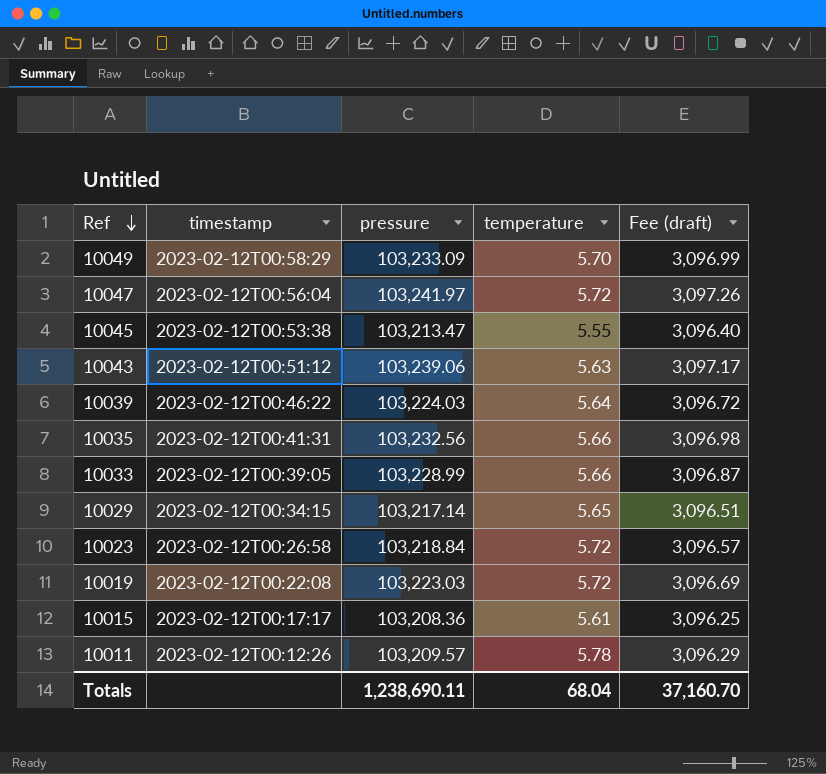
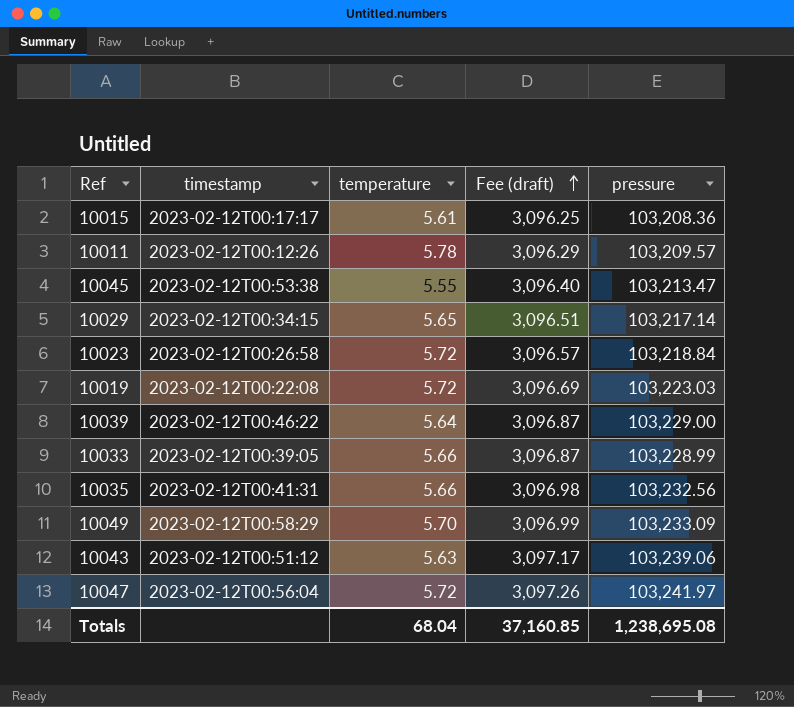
row order: Ref descending -> Fee (draft) ascending
column pressure | position: 3 -> 5
10039 | Fee (draft): 3,096.72 -> 3,096.87
10039 | pressure: 103,224.03 -> 103,229.00
Totals | Fee (draft): 37,160.70 -> 37,160.85
Totals | pressure: 1,238,690.11 -> 1,238,695.08

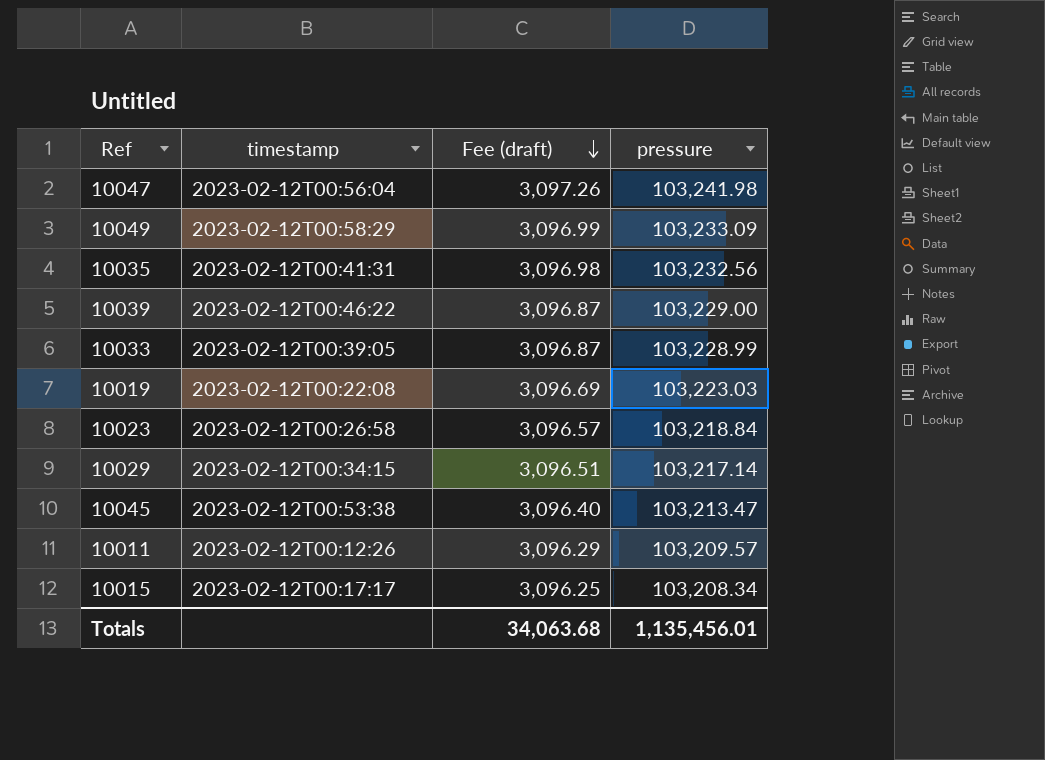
row order: Fee (draft) ascending -> Fee (draft) descending
column temperature | position: 3 -> none
row 10043: 2023-02-12T00:51:12 | 5.63 | 3,097.17 | 103,239.06 -> none
10047 | pressure: 103,241.97 -> 103,241.98
10015 | pressure: 103,208.36 -> 103,208.34
Totals | Fee (draft): 37,160.85 -> 34,063.68
Totals | pressure: 1,238,695.08 -> 1,135,456.01

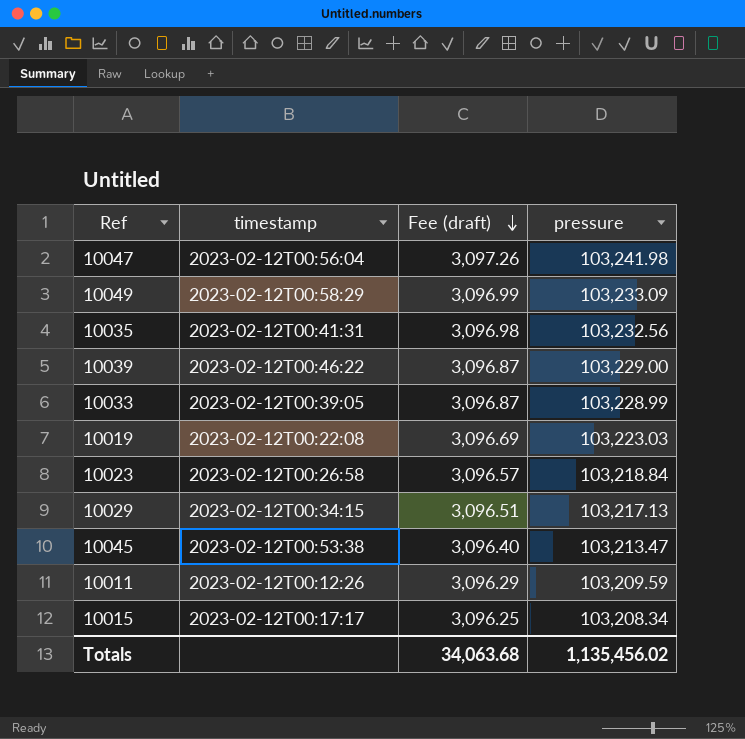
10029 | pressure: 103,217.14 -> 103,217.13
10011 | pressure: 103,209.57 -> 103,209.59
Totals | pressure: 1,135,456.01 -> 1,135,456.02

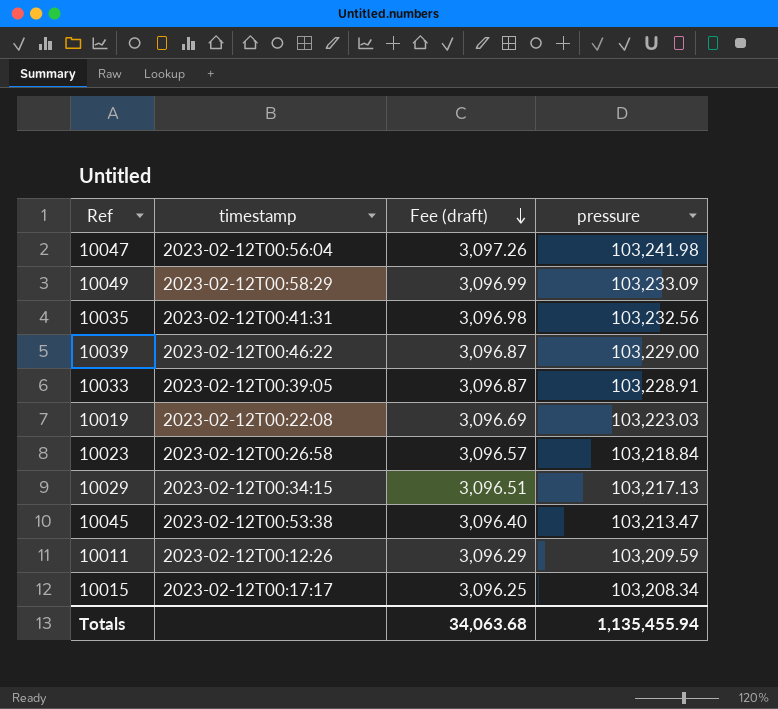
10033 | pressure: 103,228.99 -> 103,228.91
Totals | pressure: 1,135,456.02 -> 1,135,455.94

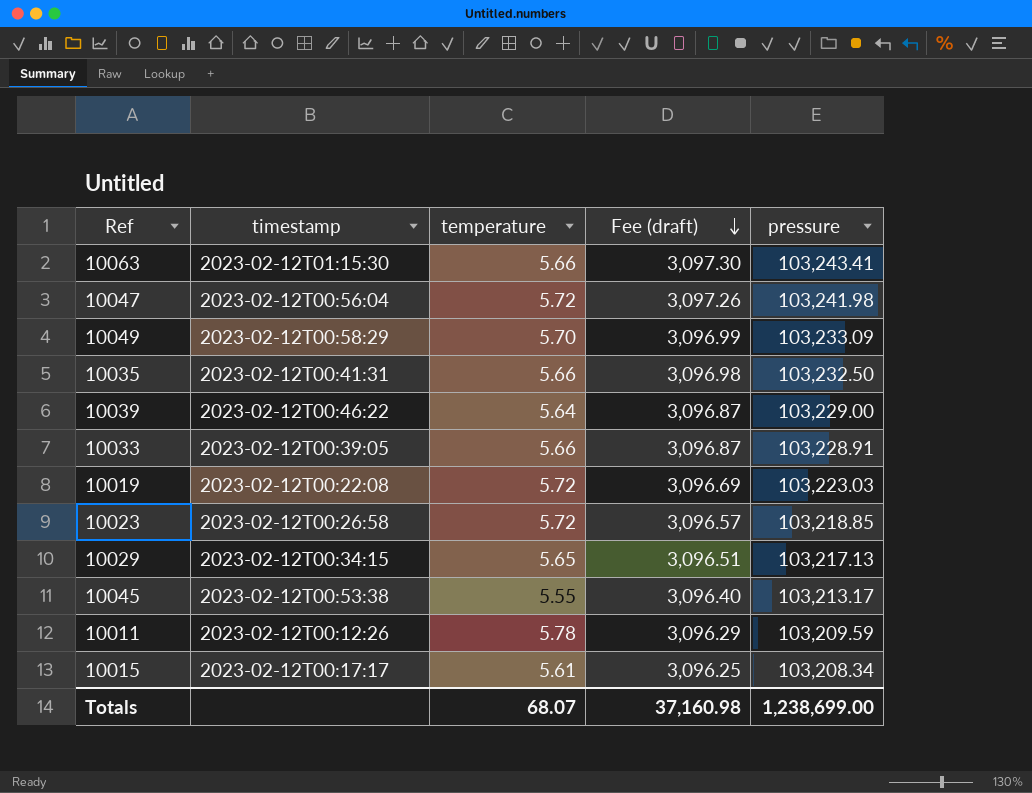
column temperature | position: none -> 3
row 10063: none -> 2023-02-12T01:15:30 | 5.66 | 3,097.30 | 103,243.41
10035 | pressure: 103,232.56 -> 103,232.50
10023 | pressure: 103,218.84 -> 103,218.85
10045 | pressure: 103,213.47 -> 103,213.17
Totals | Fee (draft): 34,063.68 -> 37,160.98
Totals | pressure: 1,135,455.94 -> 1,238,699.00

